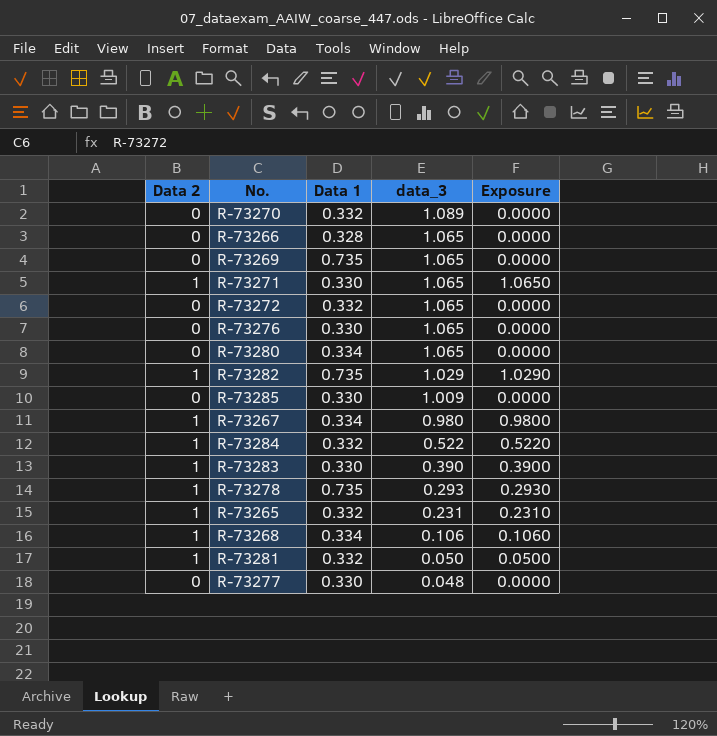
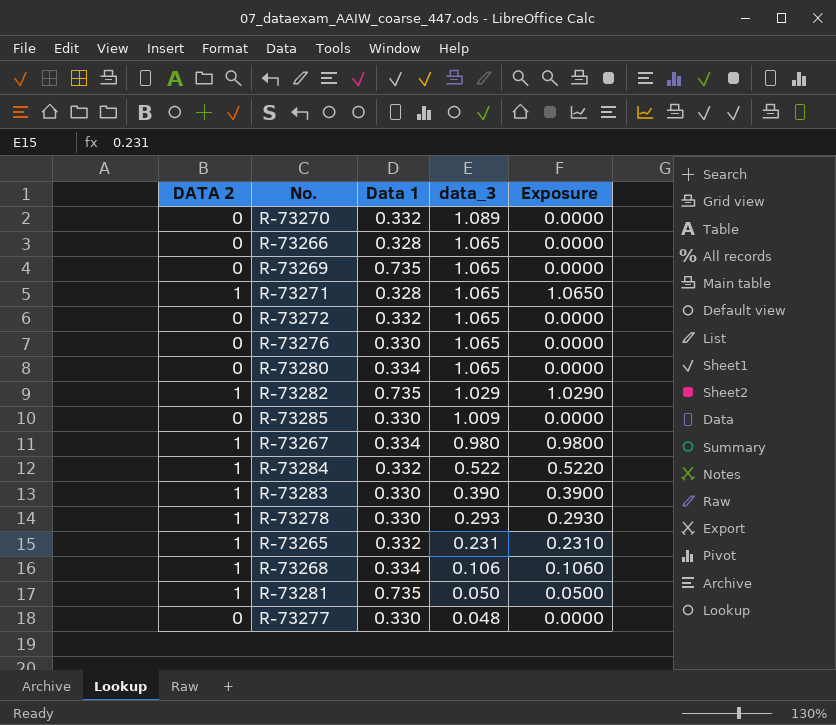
column name: Data 2 -> DATA 2
R-73271 | Data 1: 0.330 -> 0.328
R-73278 | Data 1: 0.735 -> 0.330
R-73281 | Data 1: 0.332 -> 0.735

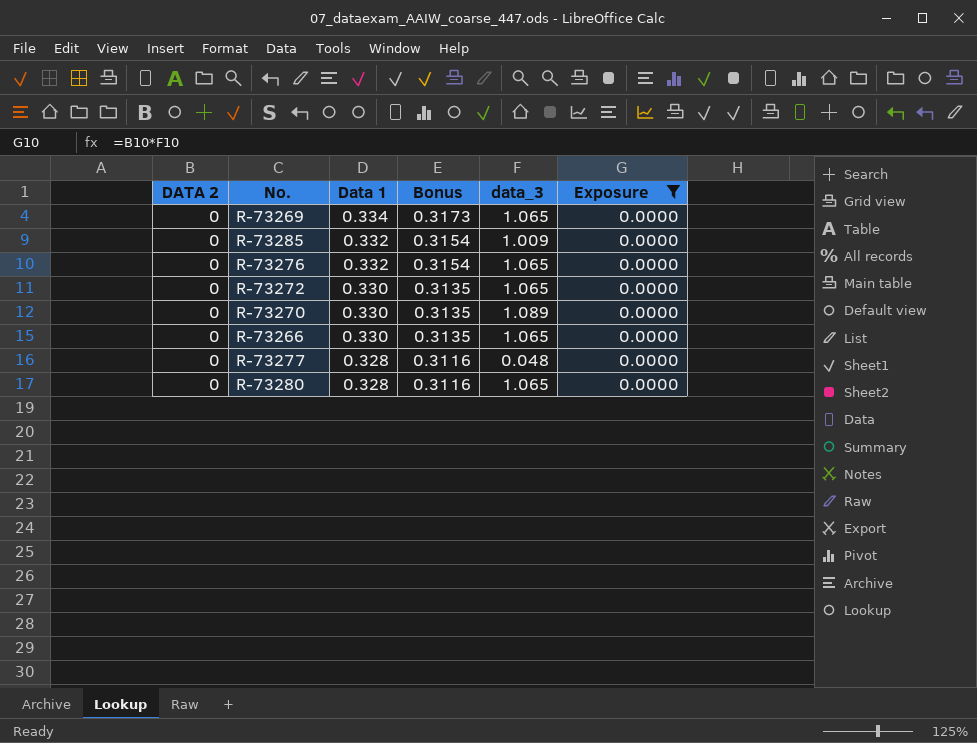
filter: none -> Exposure = 0.0000
row order: data_3 descending -> Data 1 descending
column Bonus | formula: none -> [Data 1] * 0.95
R-73269 | Data 1: 0.735 -> 0.334
R-73285 | Data 1: 0.330 -> 0.332
R-73276 | Data 1: 0.330 -> 0.332
R-73272 | Data 1: 0.332 -> 0.330
R-73270 | Data 1: 0.332 -> 0.330
R-73266 | Data 1: 0.328 -> 0.330
R-73277 | Data 1: 0.330 -> 0.328
R-73280 | Data 1: 0.334 -> 0.328

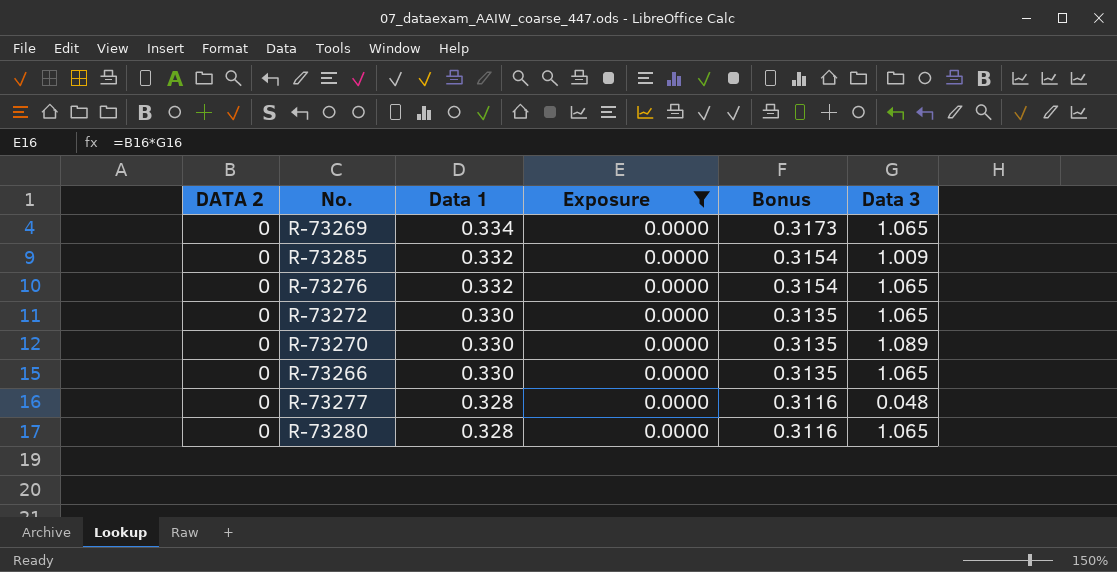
column Exposure | position: 6 -> 4
column name: data_3 -> Data 3

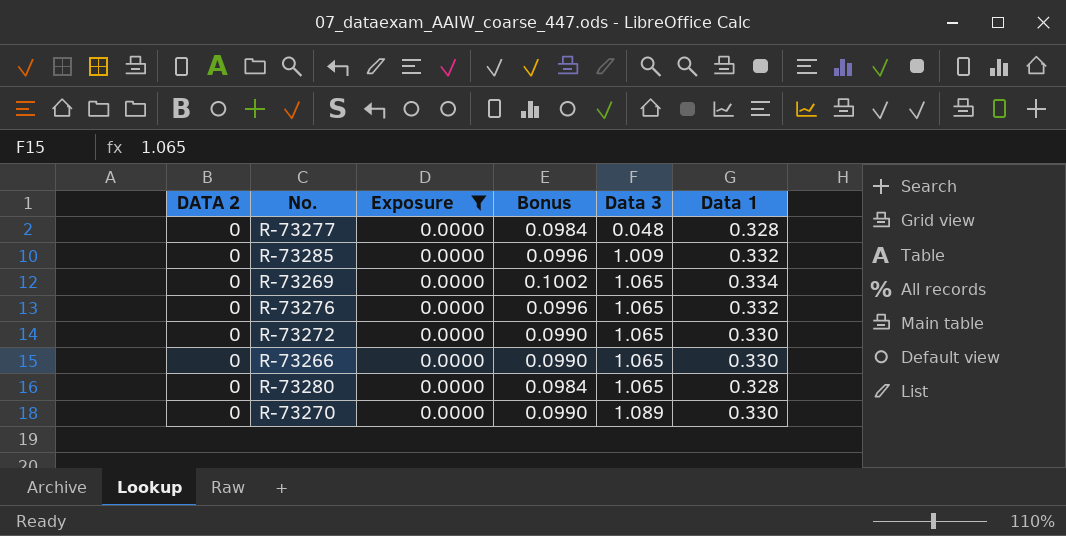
row order: Data 1 descending -> Data 3 ascending
column Bonus | formula: [Data 1] * 0.95 -> [Data 1] * 0.3
column Data 1 | position: 3 -> 6

